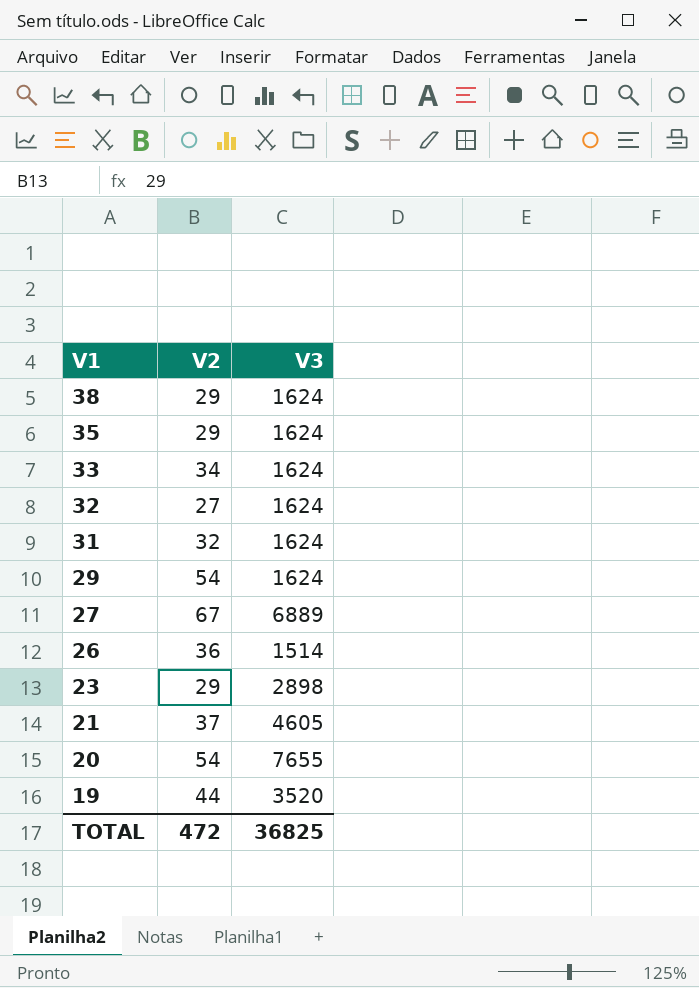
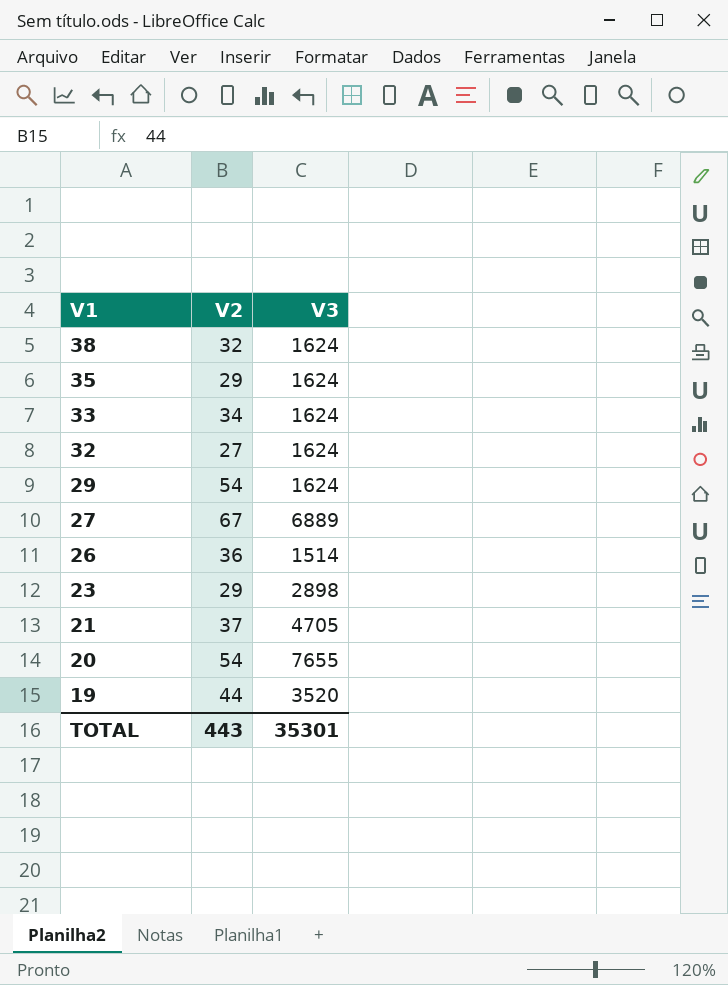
row 31: 32 | 1624 -> none
38 | V2: 29 -> 32
21 | V3: 4605 -> 4705
TOTAL | V2: 472 -> 443
TOTAL | V3: 36825 -> 35301

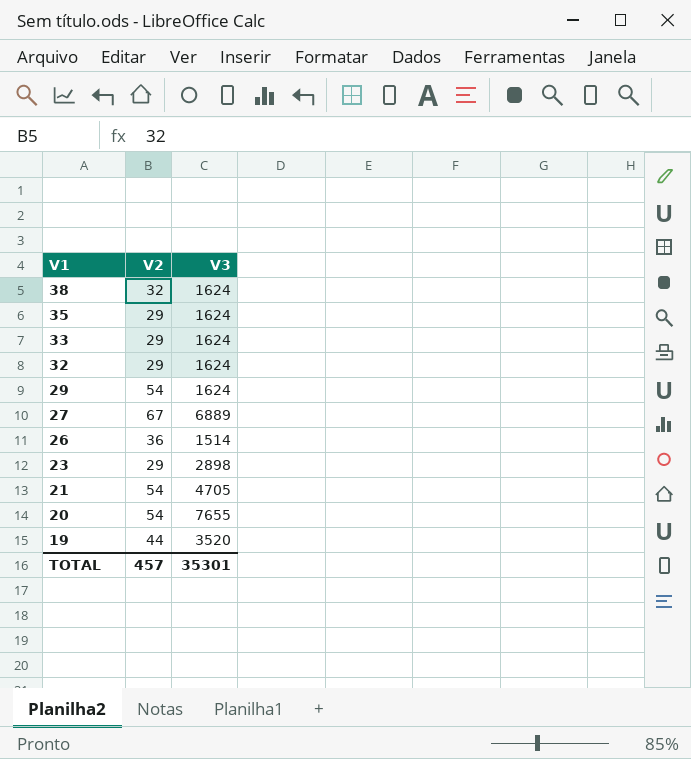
33 | V2: 34 -> 29
32 | V2: 27 -> 29
21 | V2: 37 -> 54
TOTAL | V2: 443 -> 457

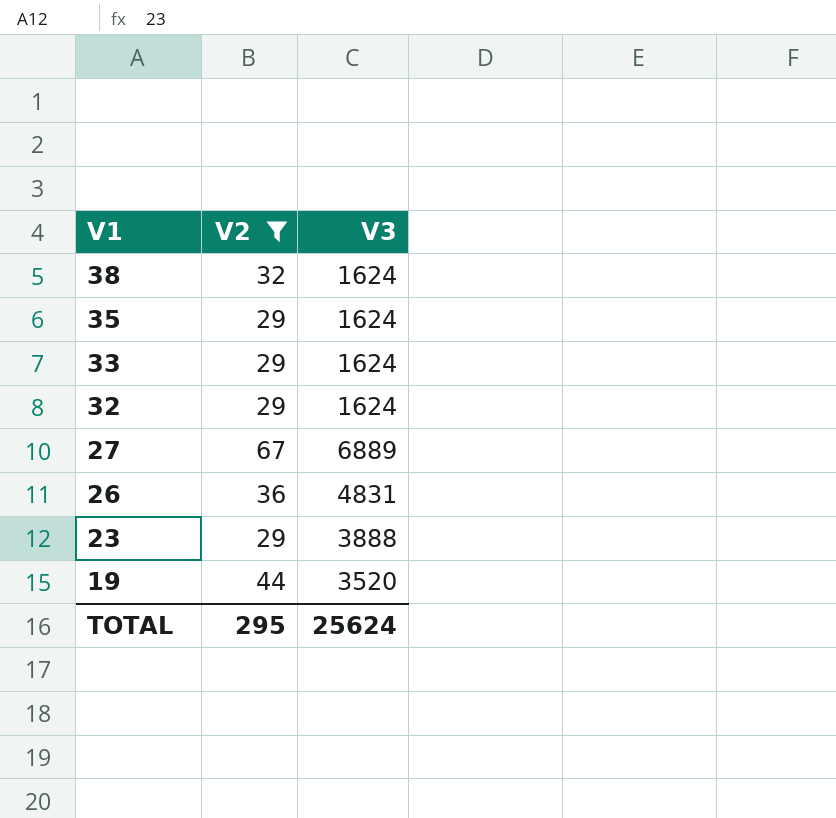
filter: none -> V2 != 54
26 | V3: 1514 -> 4831
23 | V3: 2898 -> 3888
TOTAL | V2: 457 -> 295
TOTAL | V3: 35301 -> 25624

